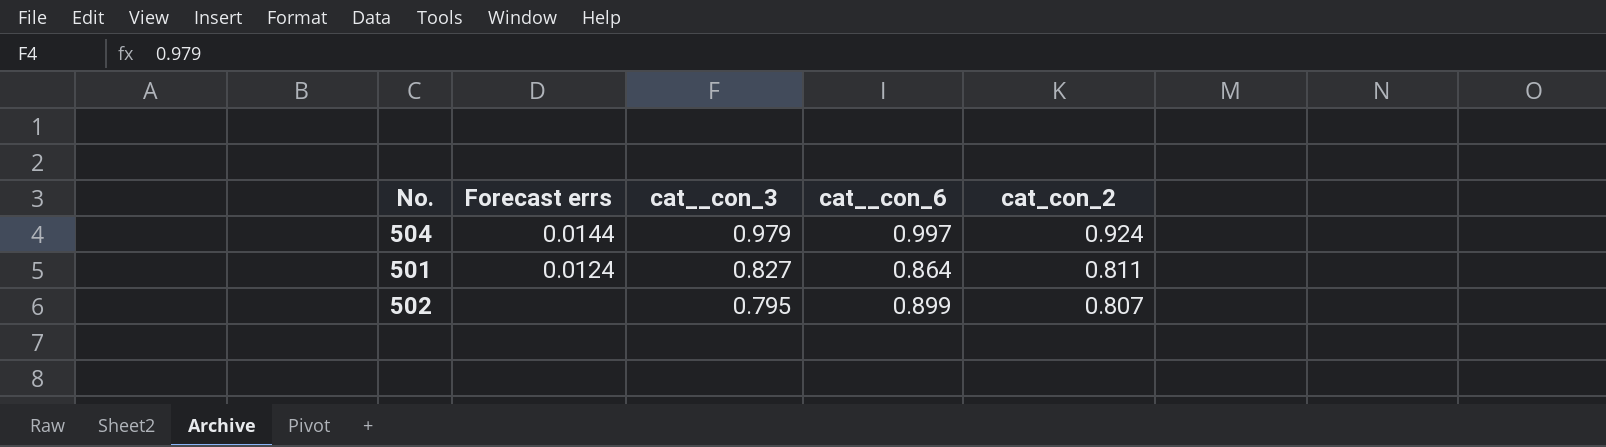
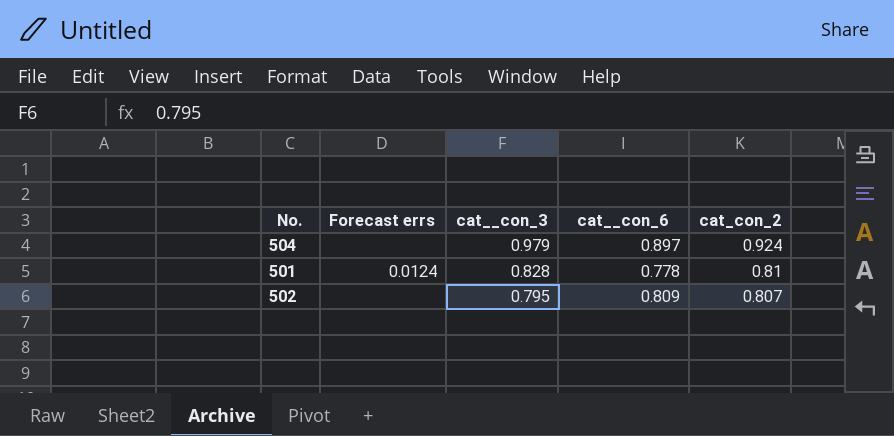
504 | Forecast errs: 0.0144 -> none
504 | cat__con_6: 0.997 -> 0.897
501 | cat__con_3: 0.827 -> 0.828
501 | cat__con_6: 0.864 -> 0.778
501 | cat_con_2: 0.811 -> 0.81
502 | cat__con_6: 0.899 -> 0.809

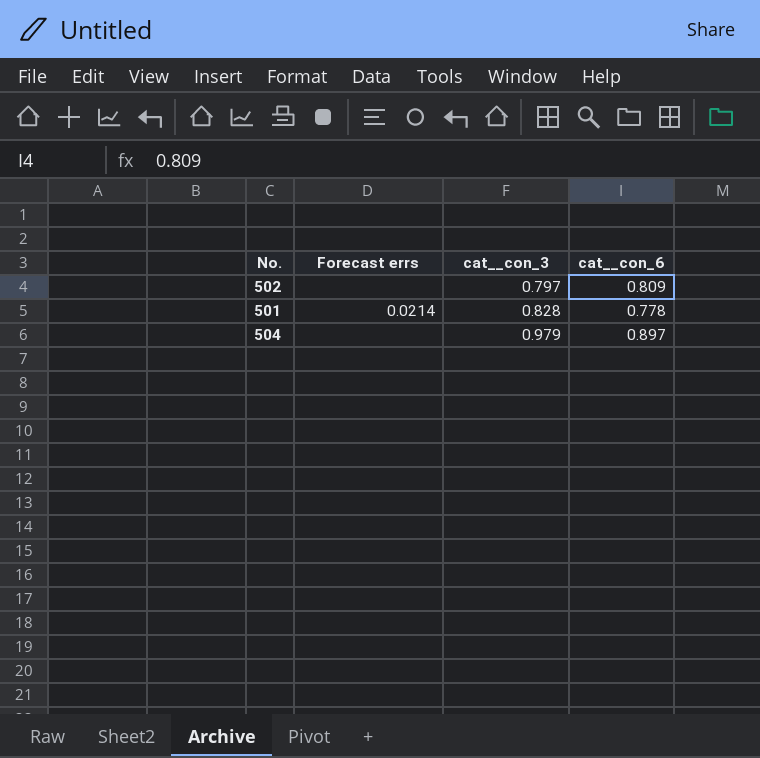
row order: cat__con_3 descending -> cat__con_3 ascending
column cat_con_2 | position: 5 -> none
502 | cat__con_3: 0.795 -> 0.797
501 | Forecast errs: 0.0124 -> 0.0214

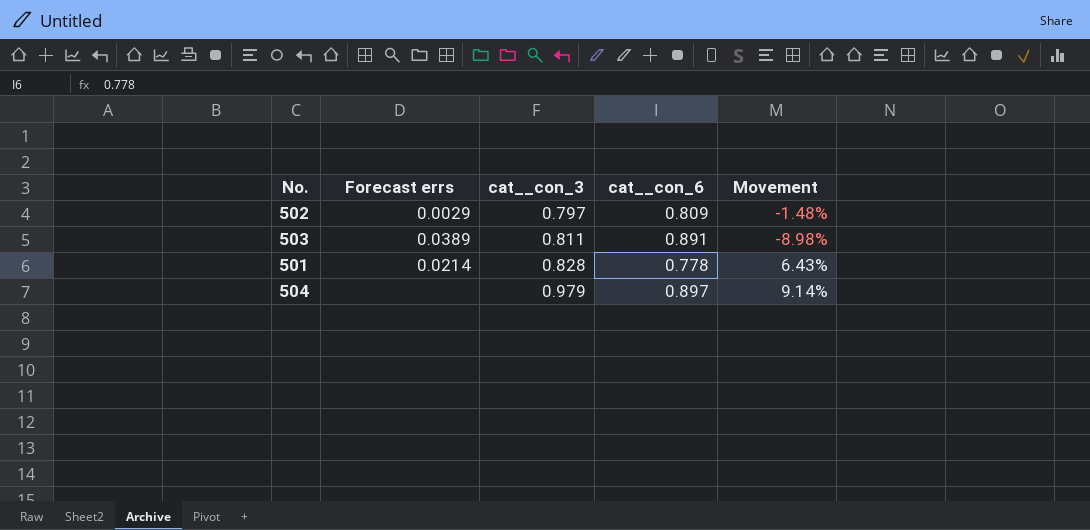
column Movement | formula: none -> ([cat__con_3] - [cat__con_6]) / [cat__con_6]
502 | Forecast errs: none -> 0.0029
row 503: none -> 0.0389 | 0.811 | 0.891 | -8.98%

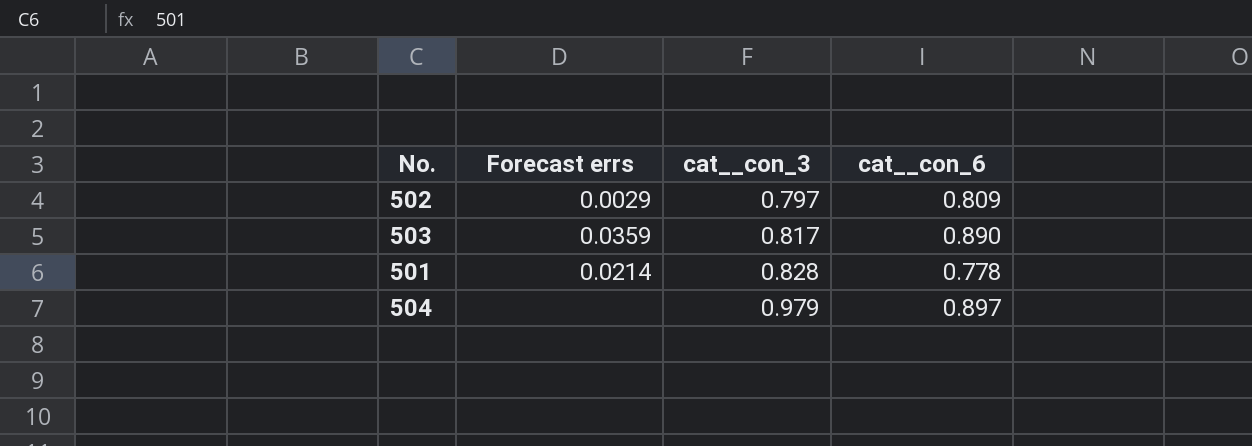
column Movement | formula: ([cat__con_3] - [cat__con_6]) / [cat__con_6] -> none
503 | Forecast errs: 0.0389 -> 0.0359
503 | cat__con_3: 0.811 -> 0.817
503 | cat__con_6: 0.891 -> 0.890

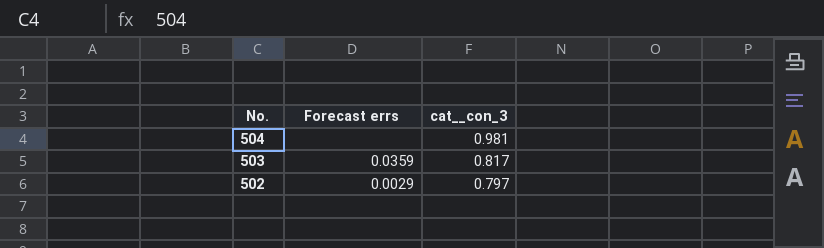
row order: cat__con_3 ascending -> No. descending
column cat__con_6 | position: 4 -> none
row 501: 0.0214 | 0.828 | 0.778 -> none
504 | cat__con_3: 0.979 -> 0.981

